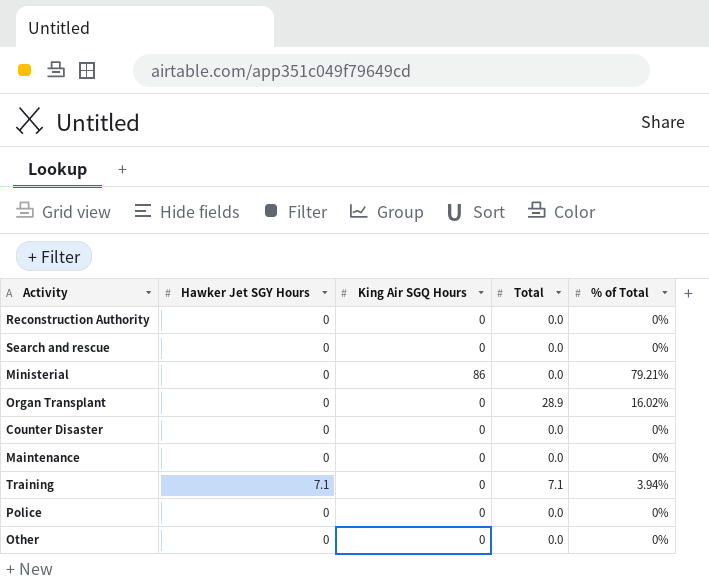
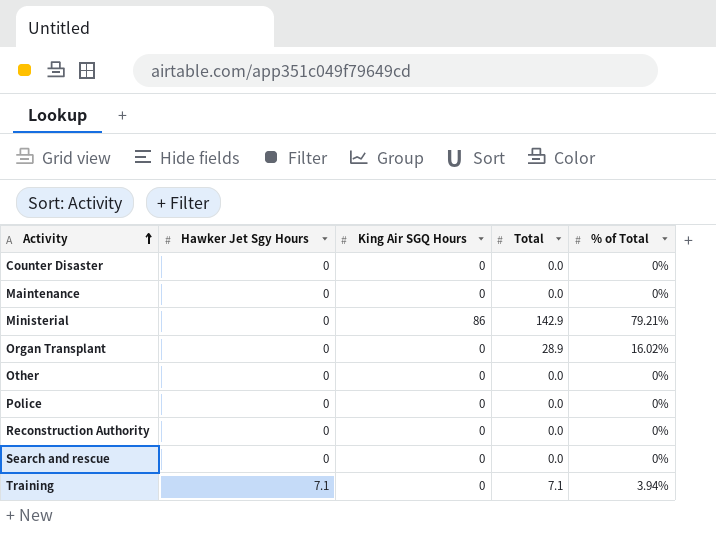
row order: none -> Activity ascending
column name: Hawker Jet SGY Hours -> Hawker Jet Sgy Hours
Ministerial | Total: 0.0 -> 142.9

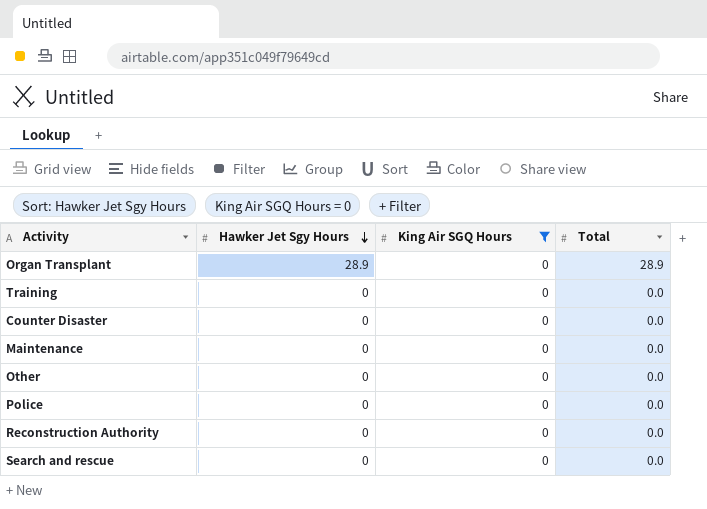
filter: none -> King Air SGQ Hours = 0
row order: Activity ascending -> Hawker Jet Sgy Hours descending
column % of Total | position: 5 -> none
Organ Transplant | Hawker Jet Sgy Hours: 0 -> 28.9
Training | Hawker Jet Sgy Hours: 7.1 -> 0
Training | Total: 7.1 -> 0.0

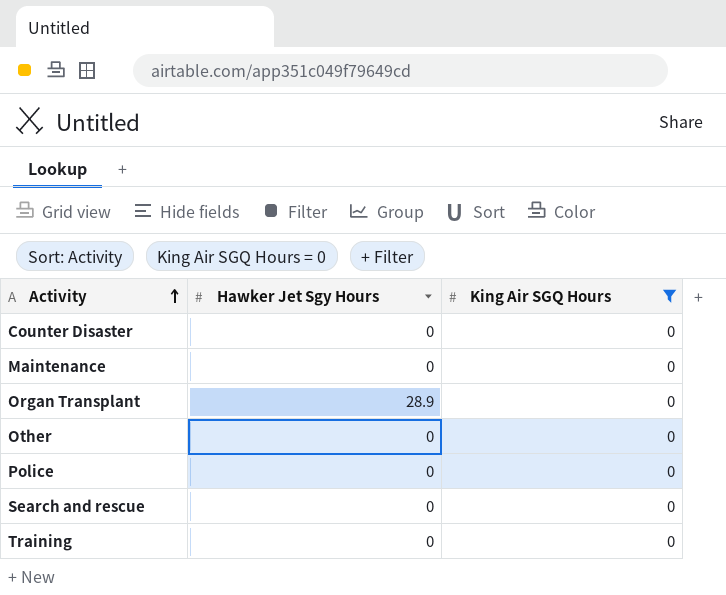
row order: Hawker Jet Sgy Hours descending -> Activity ascending
column Total | position: 4 -> none
row Reconstruction Authority: 0 | 0 | 0.0 -> none

